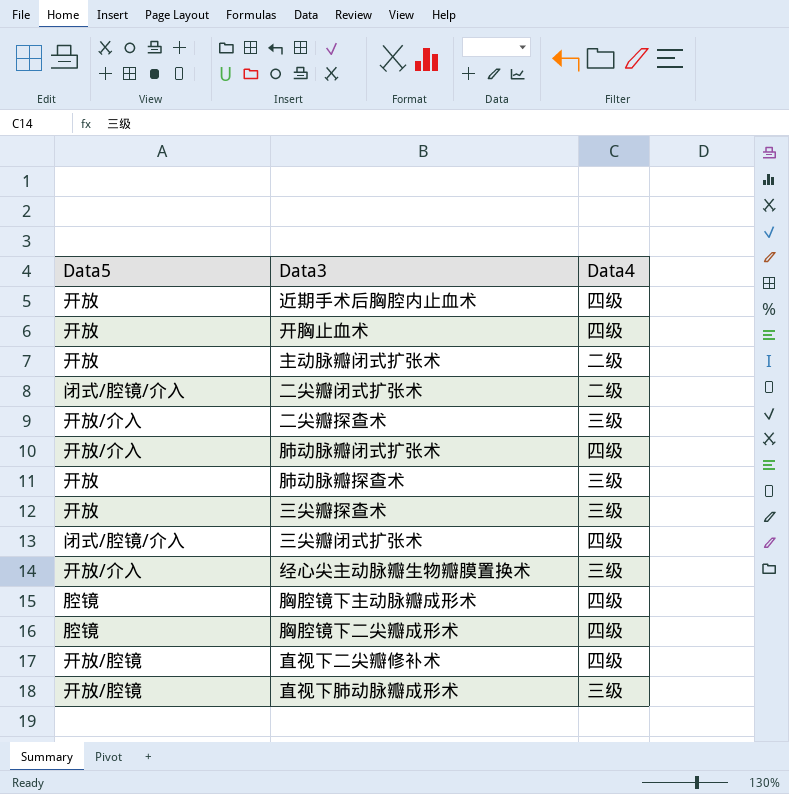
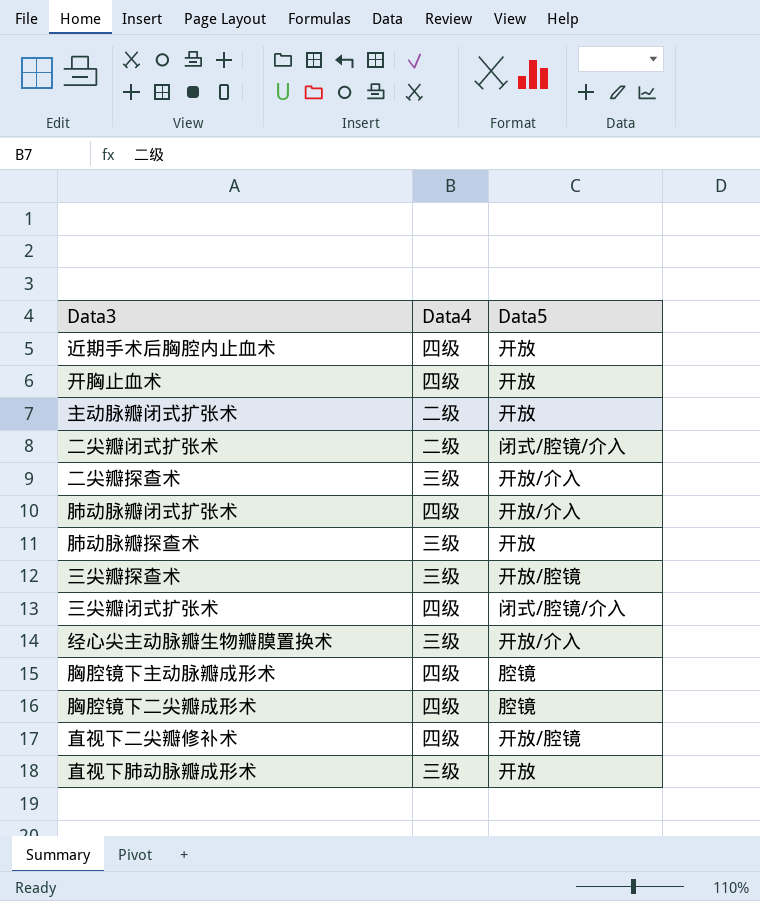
column Data5 | position: 1 -> 3
三尖瓣探查术 | Data5: 开放 -> 开放/腔镜
直视下肺动脉瓣成形术 | Data5: 开放/腔镜 -> 开放

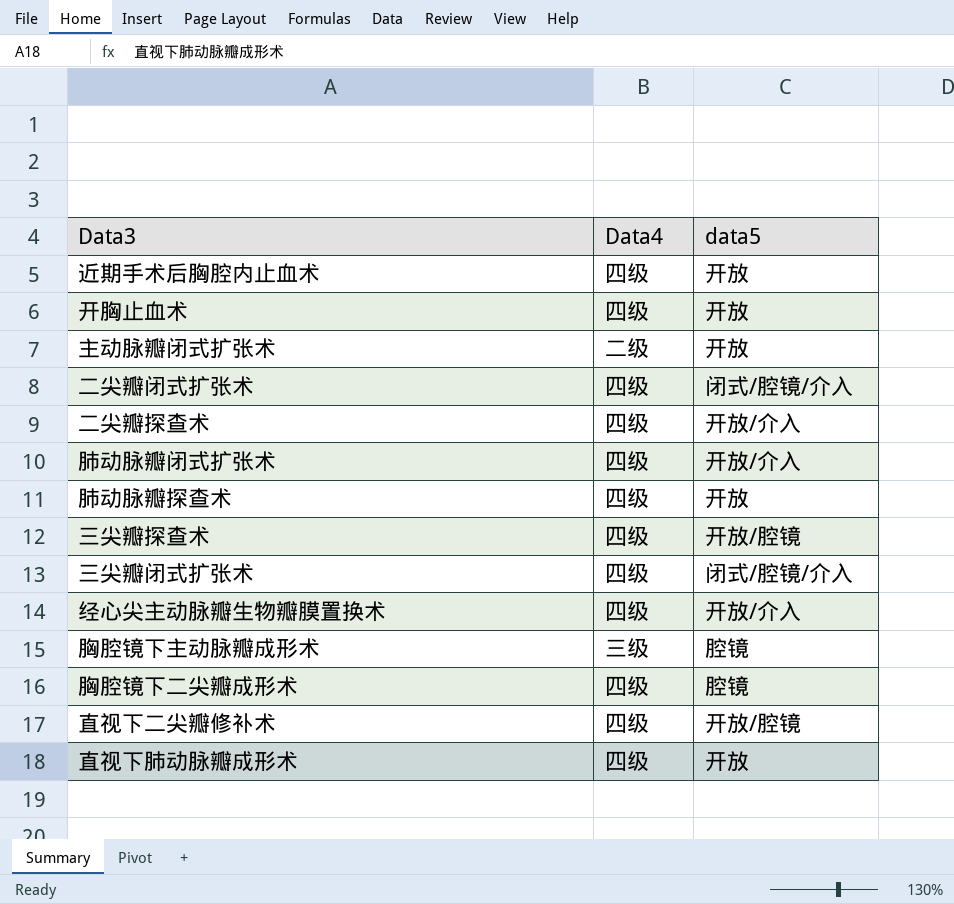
column name: Data5 -> data5
二尖瓣闭式扩张术 | Data4: 二级 -> 四级
二尖瓣探查术 | Data4: 三级 -> 四级
肺动脉瓣探查术 | Data4: 三级 -> 四级
三尖瓣探查术 | Data4: 三级 -> 四级
经心尖主动脉瓣生物瓣膜置换术 | Data4: 三级 -> 四级
胸腔镜下主动脉瓣成形术 | Data4: 四级 -> 三级
直视下肺动脉瓣成形术 | Data4: 三级 -> 四级

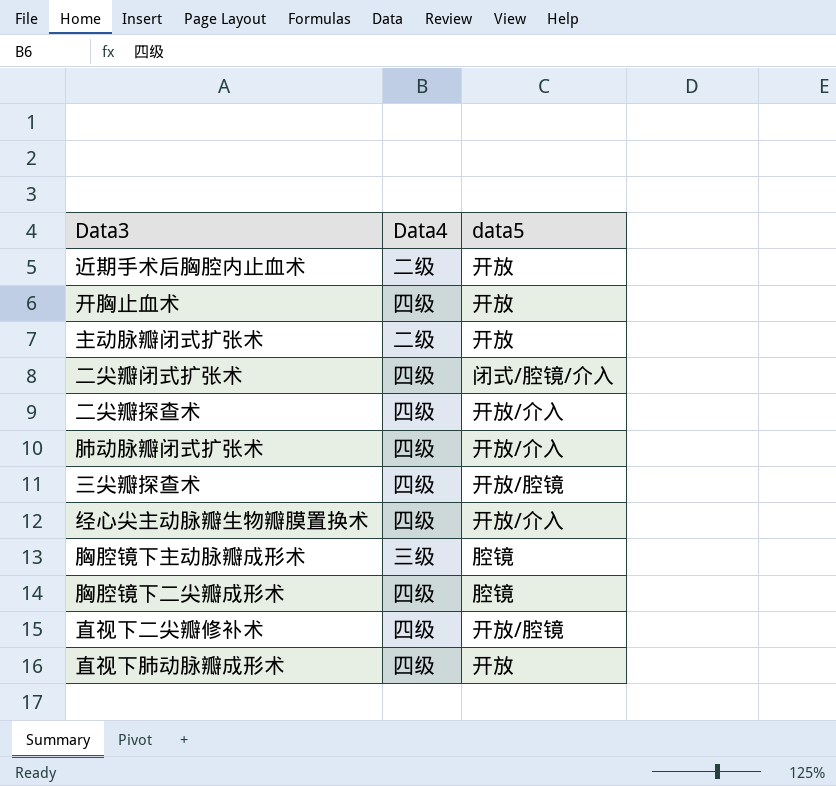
row 肺动脉瓣探查术: 四级 | 开放 -> none
row 三尖瓣闭式扩张术: 四级 | 闭式/腔镜/介入 -> none
近期手术后胸腔内止血术 | Data4: 四级 -> 二级

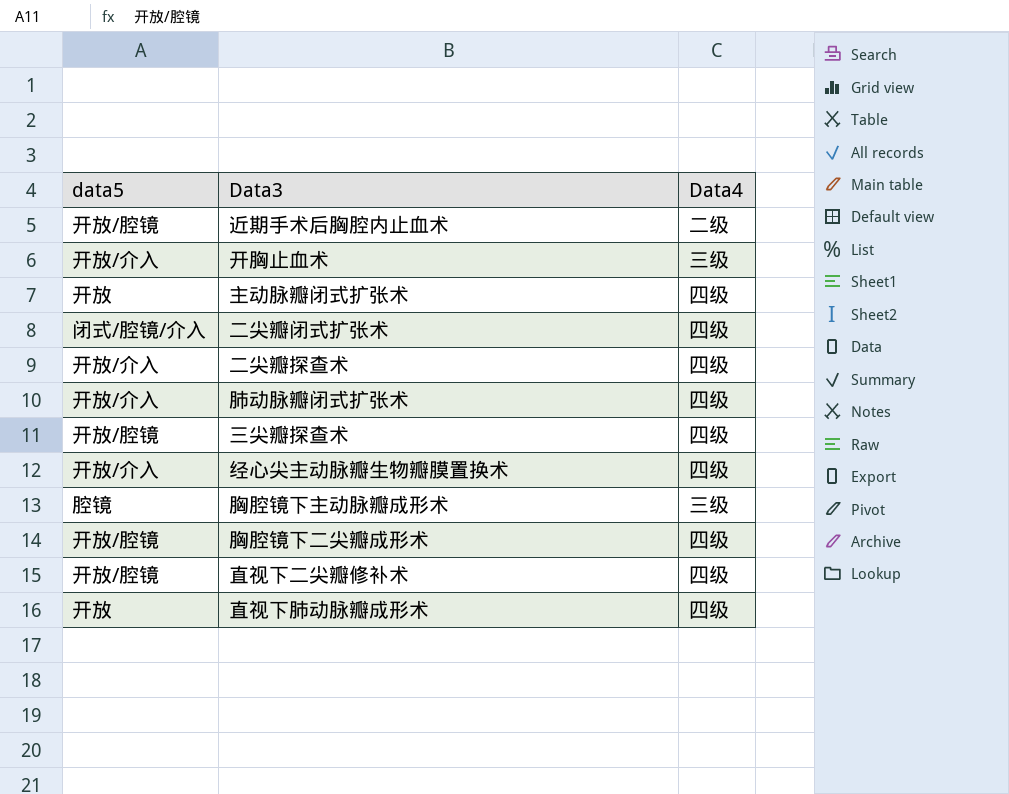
column data5 | position: 3 -> 1
近期手术后胸腔内止血术 | data5: 开放 -> 开放/腔镜
开胸止血术 | data5: 开放 -> 开放/介入
开胸止血术 | Data4: 四级 -> 三级
主动脉瓣闭式扩张术 | Data4: 二级 -> 四级
胸腔镜下二尖瓣成形术 | data5: 腔镜 -> 开放/腔镜

